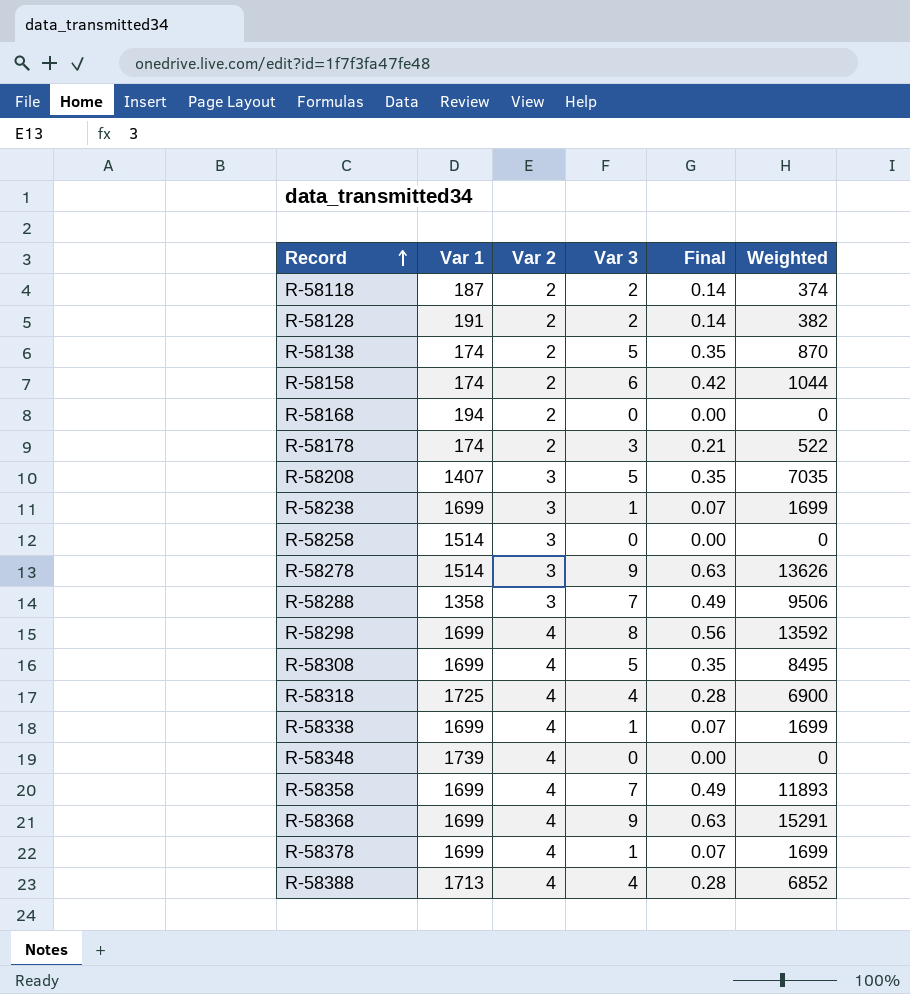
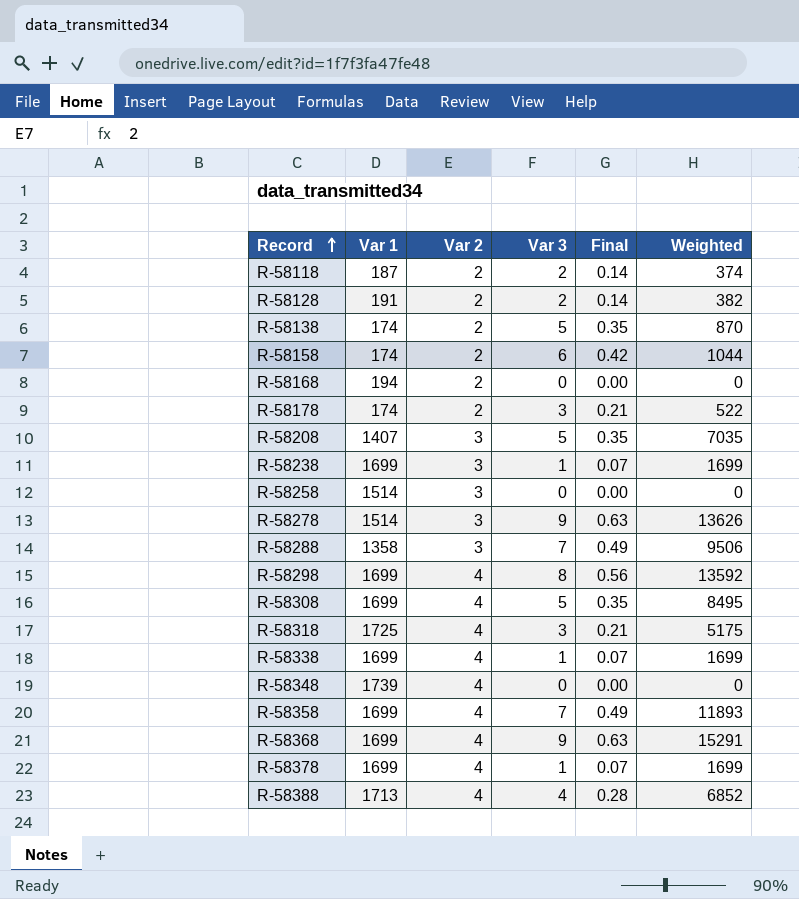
R-58318 | Var 3: 4 -> 3
R-58318 | Final: 0.28 -> 0.21
R-58318 | Weighted: 6900 -> 5175

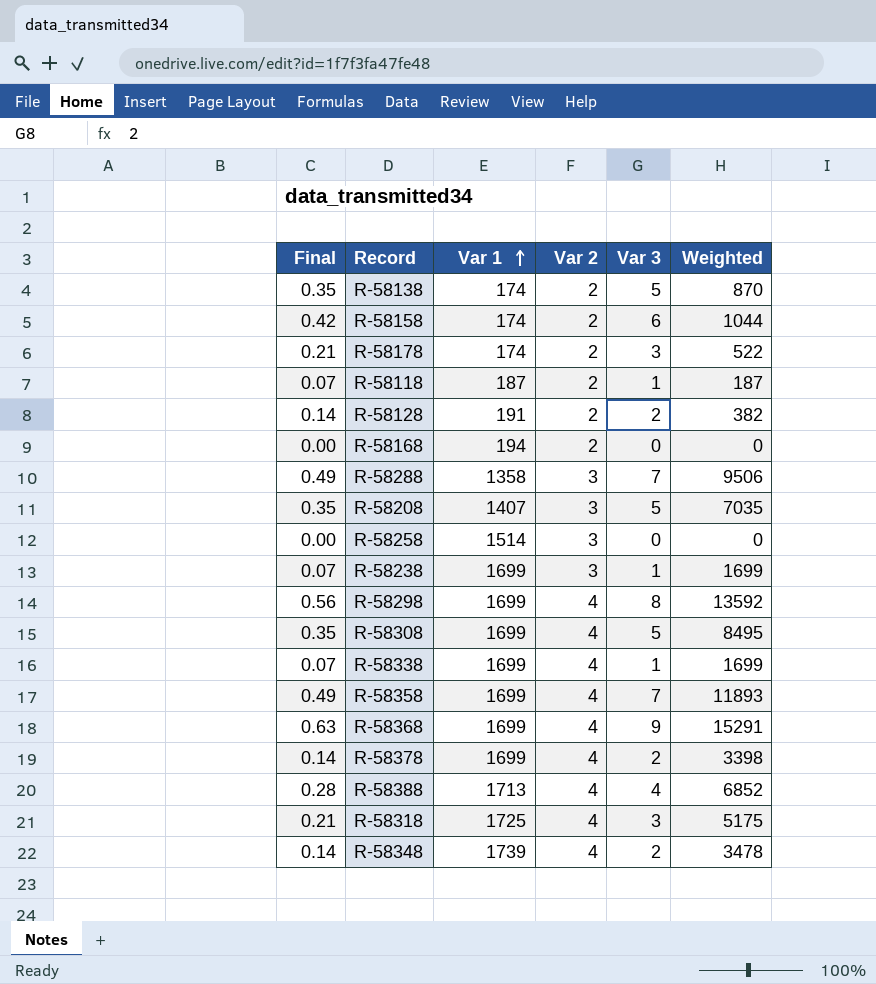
row order: Record ascending -> Var 1 ascending
column Final | position: 5 -> 1
row R-58278: 1514 | 3 | 9 | 0.63 | 13626 -> none
R-58118 | Final: 0.14 -> 0.07
R-58118 | Var 3: 2 -> 1
R-58118 | Weighted: 374 -> 187
R-58378 | Final: 0.07 -> 0.14
R-58378 | Var 3: 1 -> 2
R-58378 | Weighted: 1699 -> 3398
R-58348 | Final: 0.00 -> 0.14
R-58348 | Var 3: 0 -> 2
R-58348 | Weighted: 0 -> 3478

